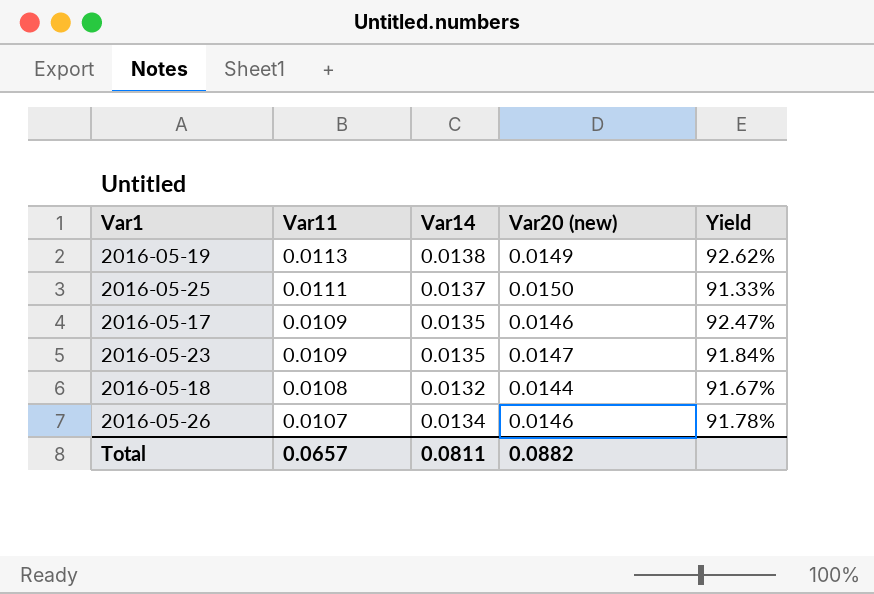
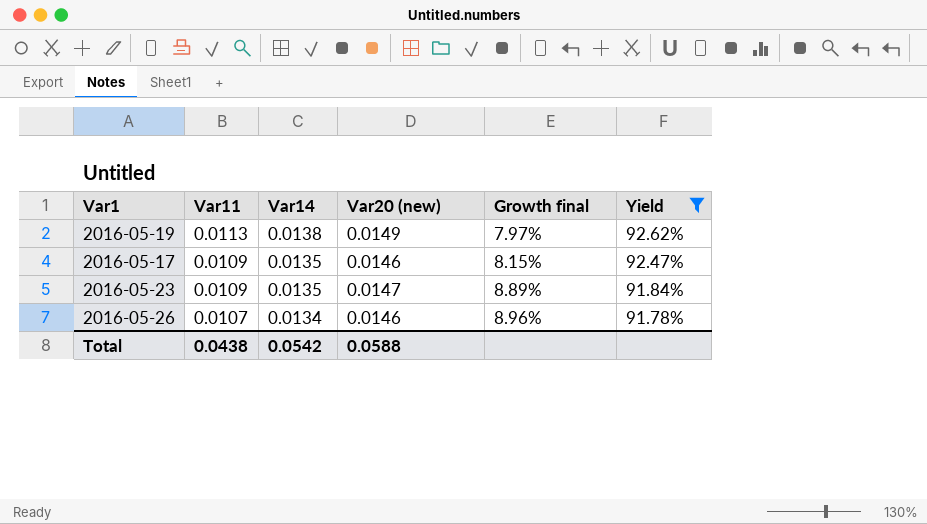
filter: none -> Yield >= 91.78%
column Growth final | formula: none -> ([Var20 (new)] - [Var14]) / [Var14]
Total | Var11: 0.0657 -> 0.0438
Total | Var14: 0.0811 -> 0.0542
Total | Var20 (new): 0.0882 -> 0.0588

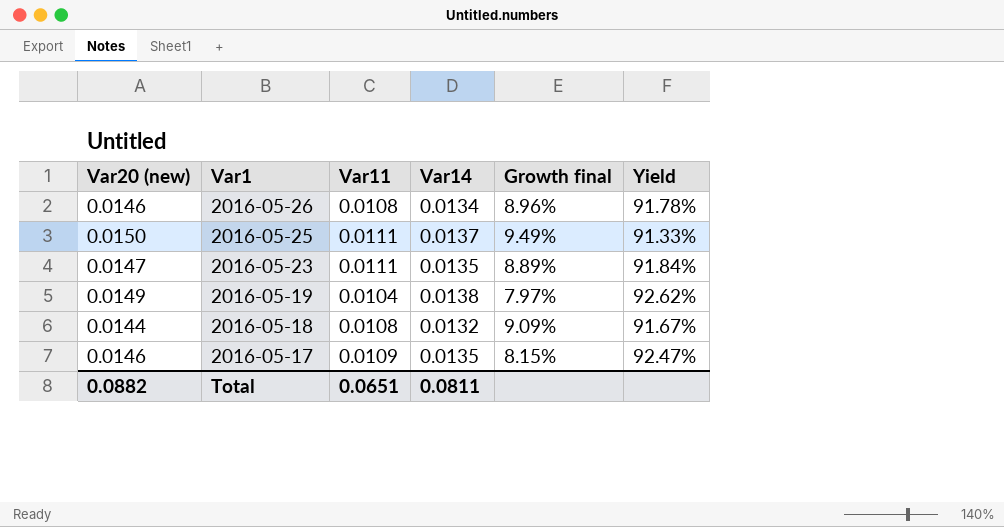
filter: Yield >= 91.78% -> none
row order: Var11 descending -> Var1 descending
column Var20 (new) | position: 4 -> 1
2016-05-26 | Var11: 0.0107 -> 0.0108
2016-05-23 | Var11: 0.0109 -> 0.0111
2016-05-19 | Var11: 0.0113 -> 0.0104
Total | Var20 (new): 0.0588 -> 0.0882
Total | Var11: 0.0438 -> 0.0651
Total | Var14: 0.0542 -> 0.0811

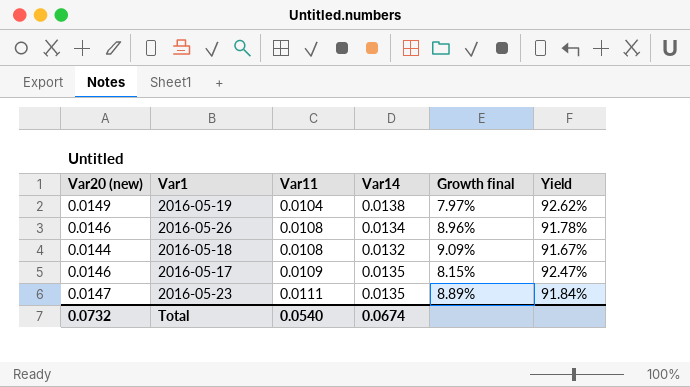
row order: Var1 descending -> Var11 ascending
row 2016-05-25: 0.0150 | 0.0111 | 0.0137 | 9.49% | 91.33% -> none
Total | Var20 (new): 0.0882 -> 0.0732
Total | Var11: 0.0651 -> 0.0540
Total | Var14: 0.0811 -> 0.0674

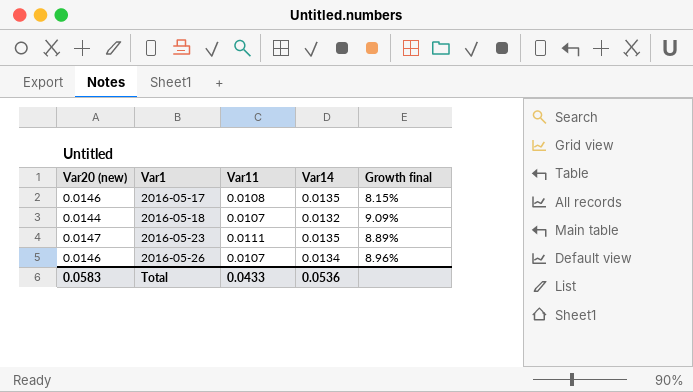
row order: Var11 ascending -> Var1 ascending
column Yield | formula: [Var14] / [Var20 (new)] -> none
row 2016-05-19: 0.0149 | 0.0104 | 0.0138 | 7.97% | 92.62% -> none
2016-05-17 | Var11: 0.0109 -> 0.0108
2016-05-18 | Var11: 0.0108 -> 0.0107
2016-05-26 | Var11: 0.0108 -> 0.0107
Total | Var20 (new): 0.0732 -> 0.0583
Total | Var11: 0.0540 -> 0.0433
Total | Var14: 0.0674 -> 0.0536

